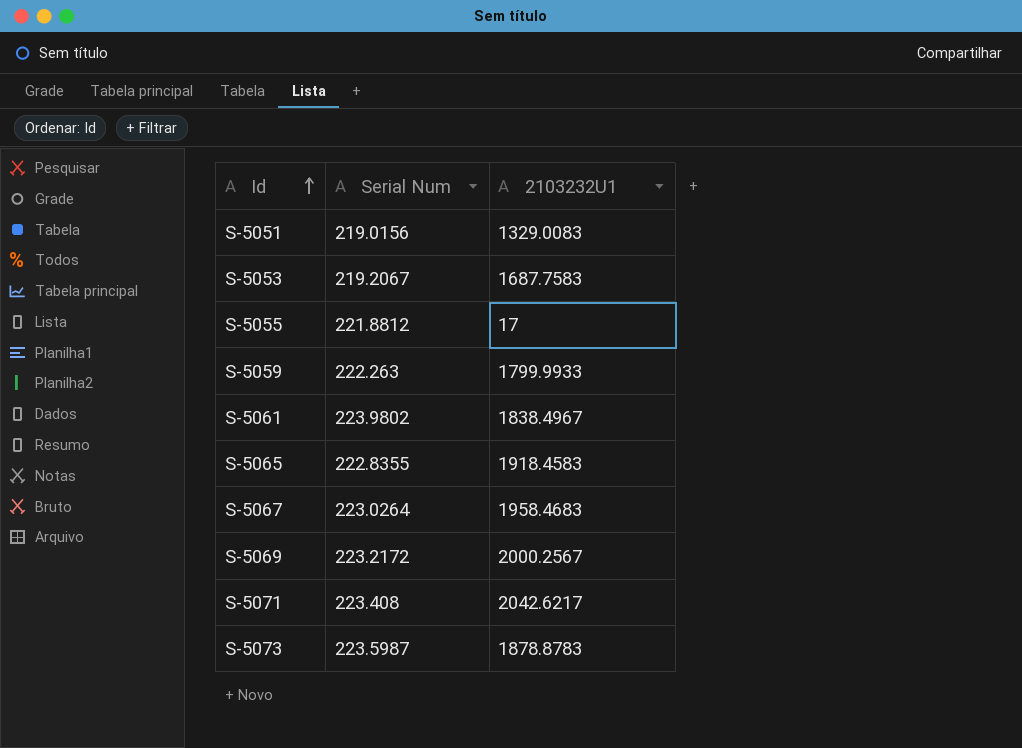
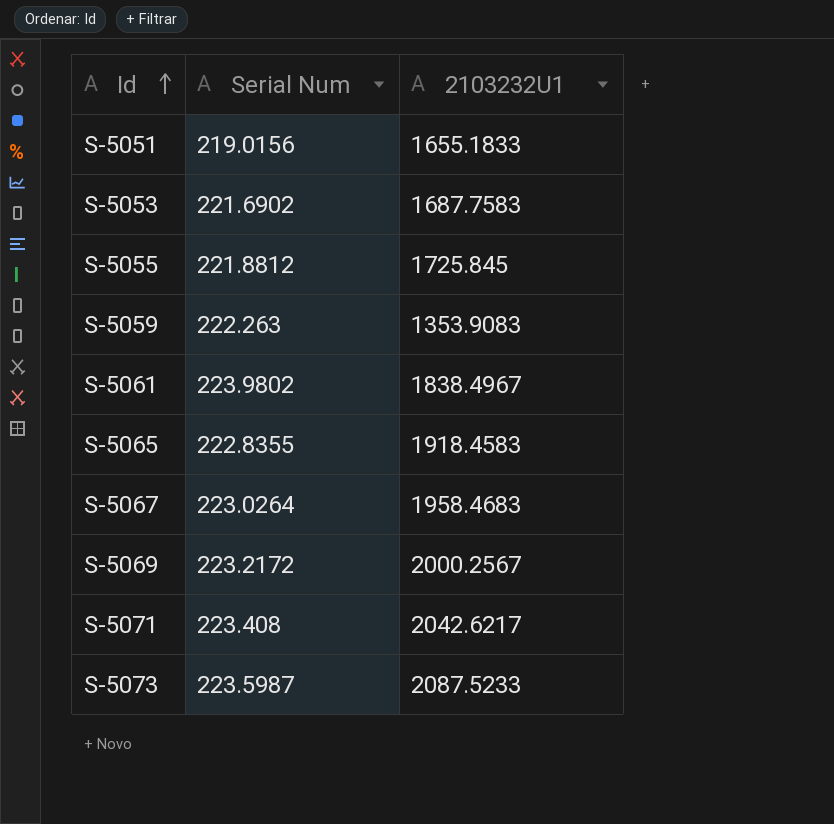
S-5051 | 2103232U1: 1329.0083 -> 1655.1833
S-5053 | Serial Num: 219.2067 -> 221.6902
S-5055 | 2103232U1: 17 -> 1725.845
S-5059 | 2103232U1: 1799.9933 -> 1353.9083
S-5073 | 2103232U1: 1878.8783 -> 2087.5233

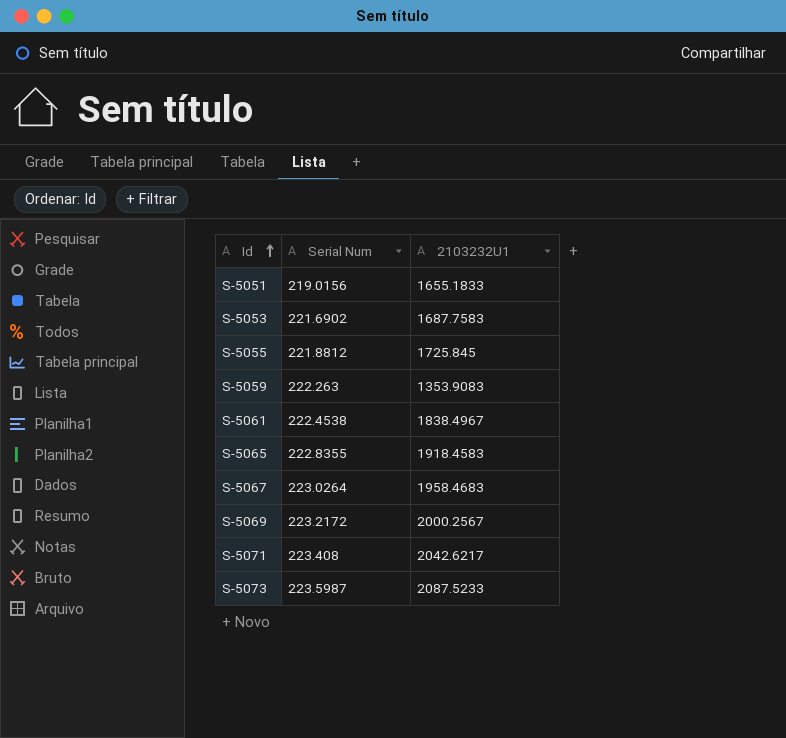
S-5061 | Serial Num: 223.9802 -> 222.4538

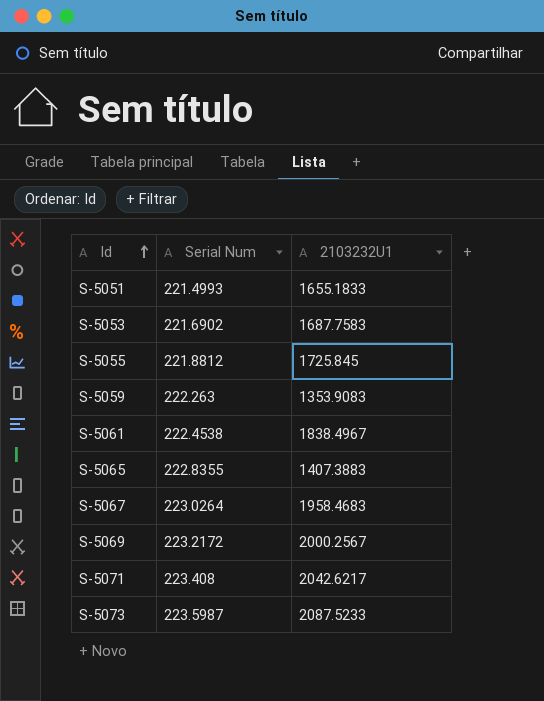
S-5051 | Serial Num: 219.0156 -> 221.4993
S-5065 | 2103232U1: 1918.4583 -> 1407.3883

